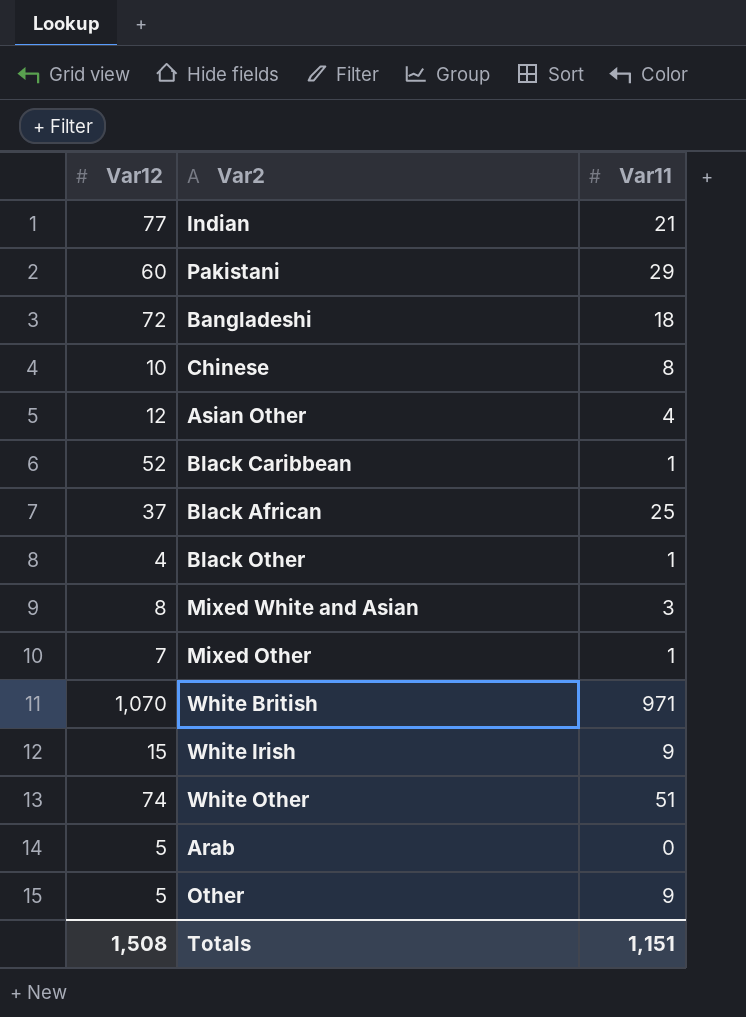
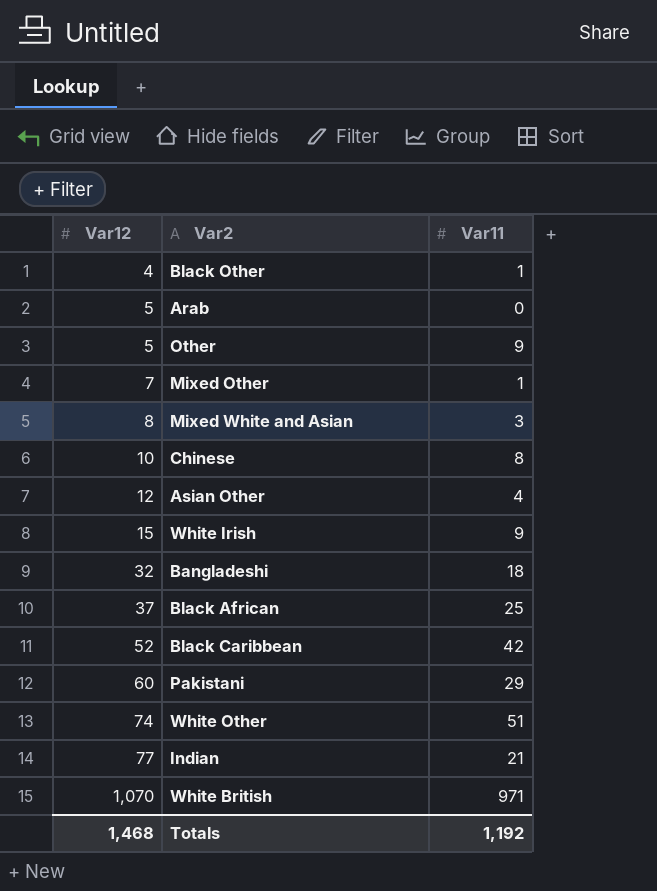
row order: none -> Var12 ascending
Bangladeshi | Var12: 72 -> 32
Black Caribbean | Var11: 1 -> 42
Totals | Var12: 1,508 -> 1,468
Totals | Var11: 1,151 -> 1,192

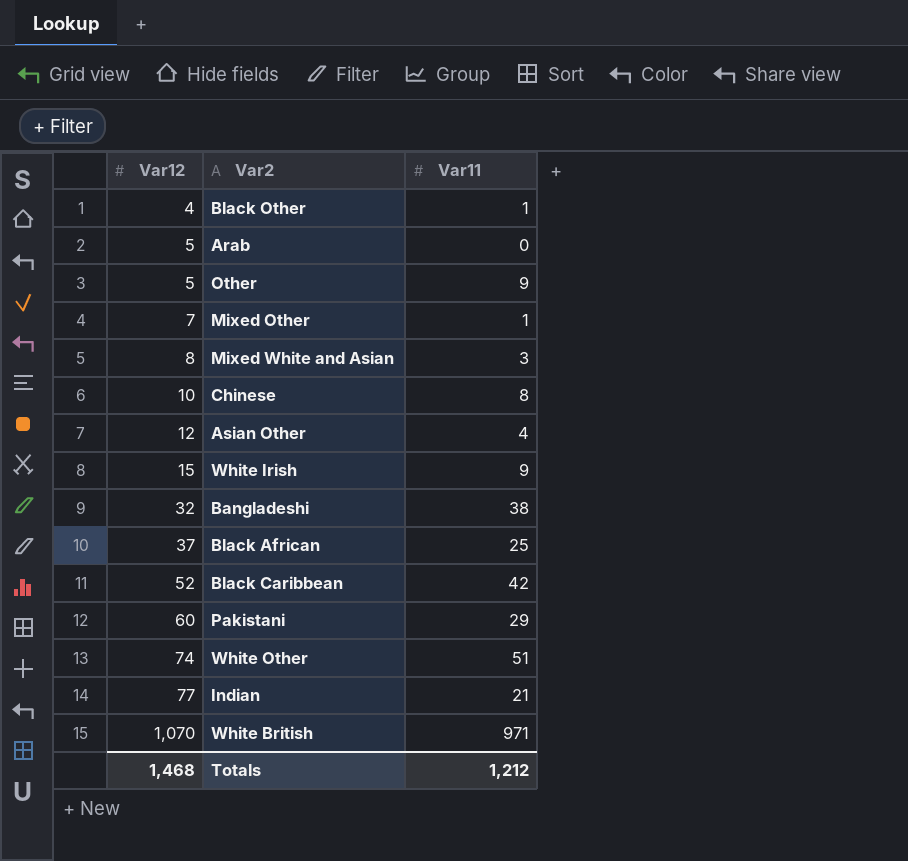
Bangladeshi | Var11: 18 -> 38
Totals | Var11: 1,192 -> 1,212

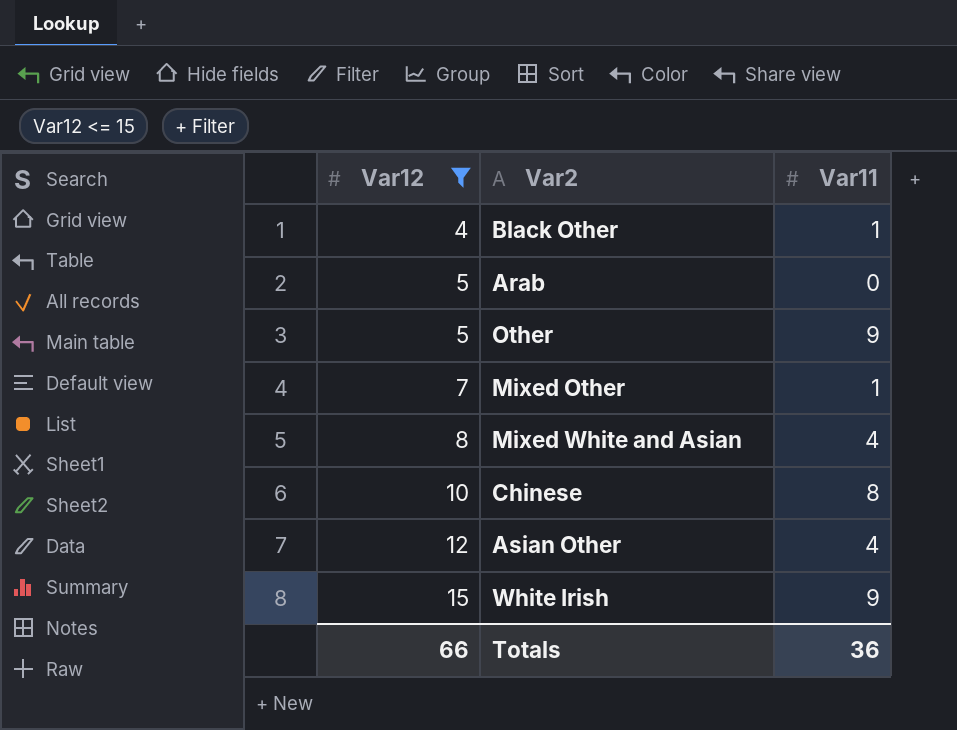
filter: none -> Var12 <= 15
Mixed White and Asian | Var11: 3 -> 4
Totals | Var12: 1,468 -> 66
Totals | Var11: 1,212 -> 36

